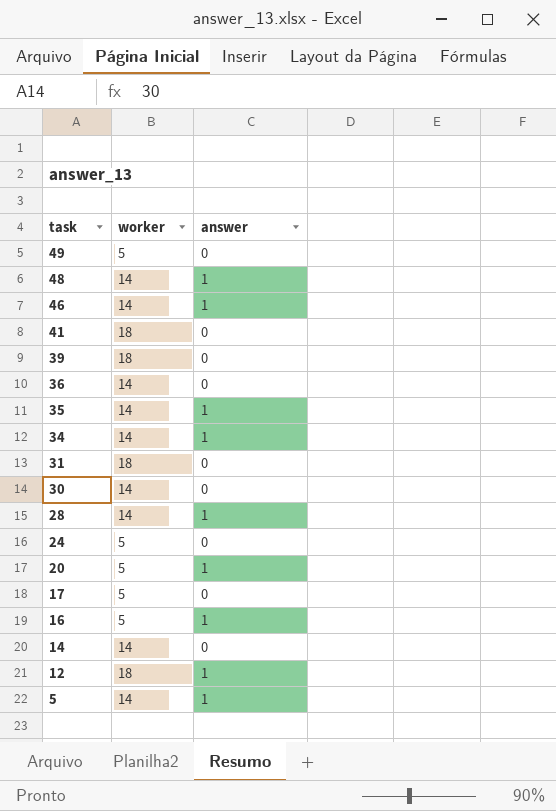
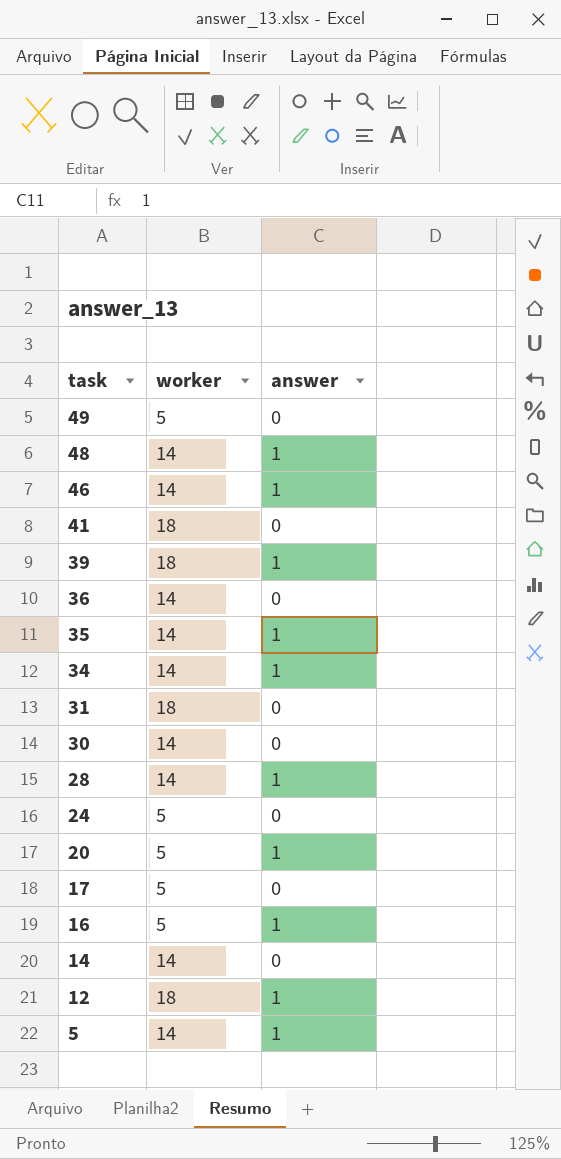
39 | answer: 0 -> 1

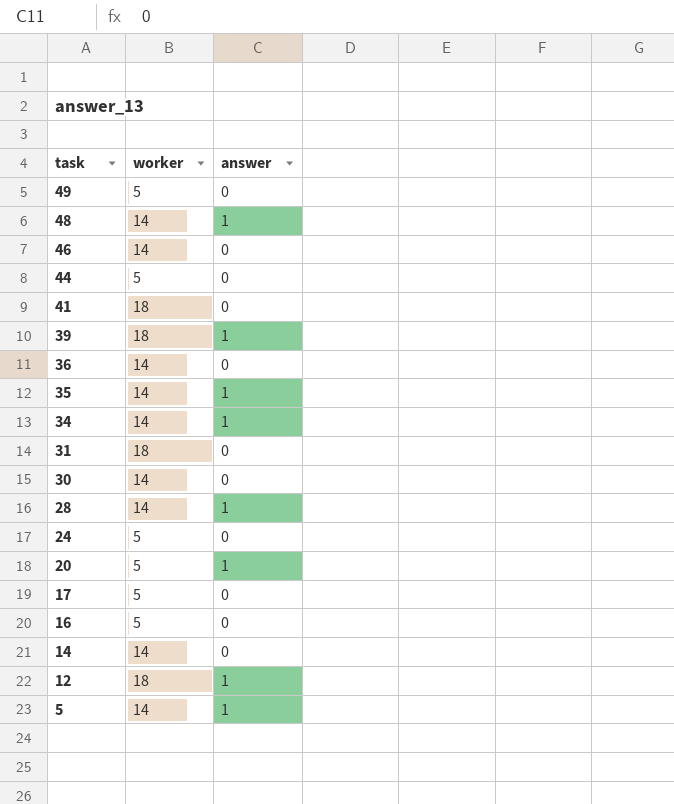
46 | answer: 1 -> 0
row 44: none -> 5 | 0
16 | answer: 1 -> 0

